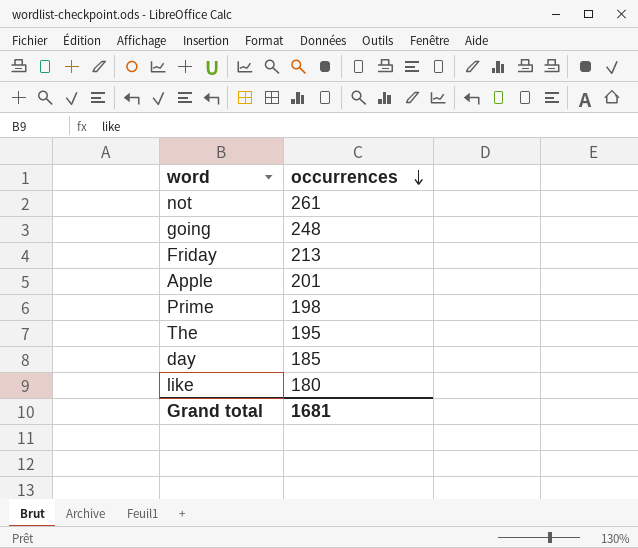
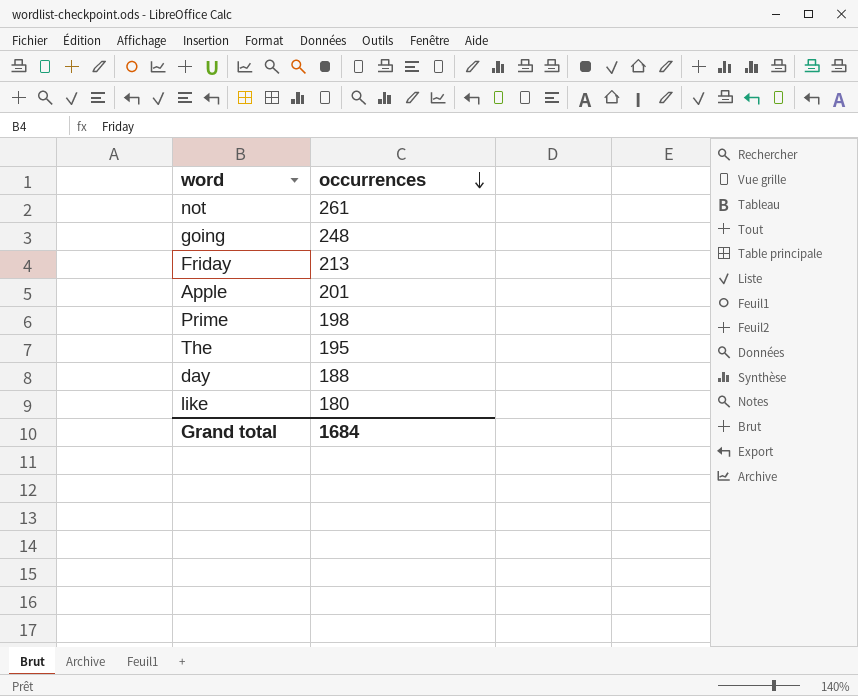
day | occurrences: 185 -> 188
Grand total | occurrences: 1681 -> 1684

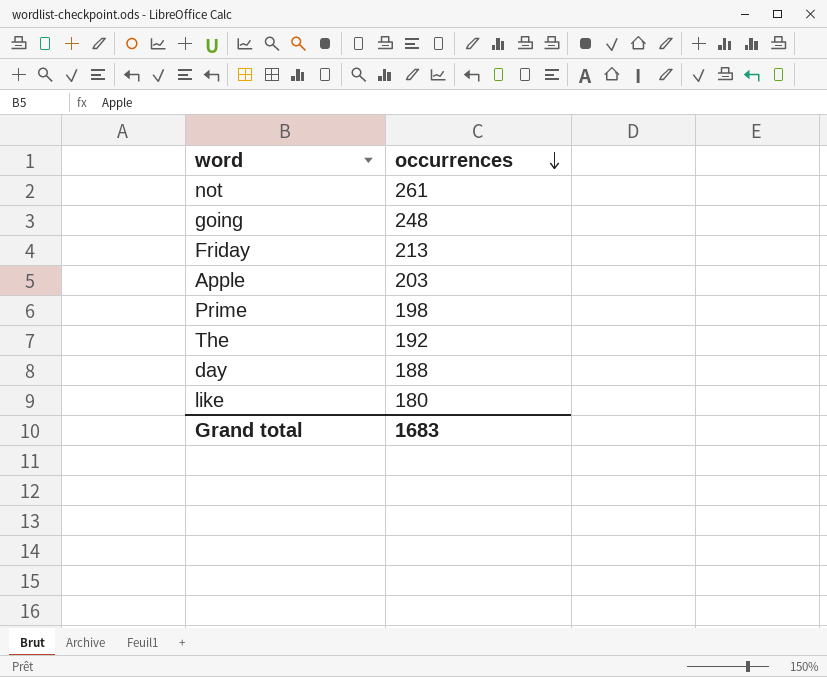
Apple | occurrences: 201 -> 203
The | occurrences: 195 -> 192
Grand total | occurrences: 1684 -> 1683

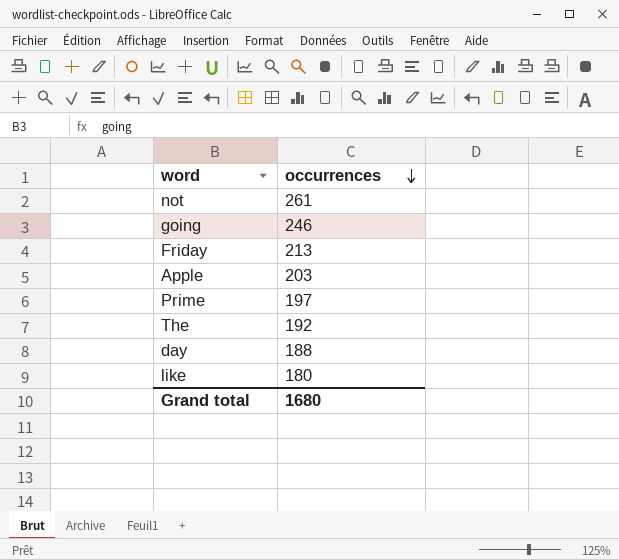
going | occurrences: 248 -> 246
Prime | occurrences: 198 -> 197
Grand total | occurrences: 1683 -> 1680

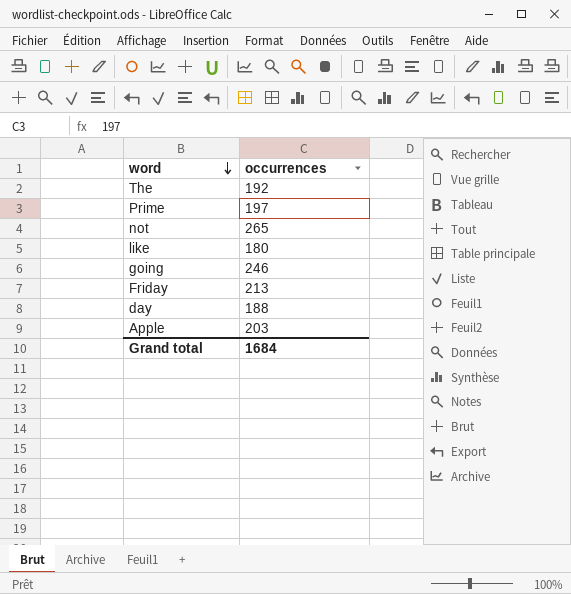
row order: occurrences descending -> word descending
not | occurrences: 261 -> 265
Grand total | occurrences: 1680 -> 1684

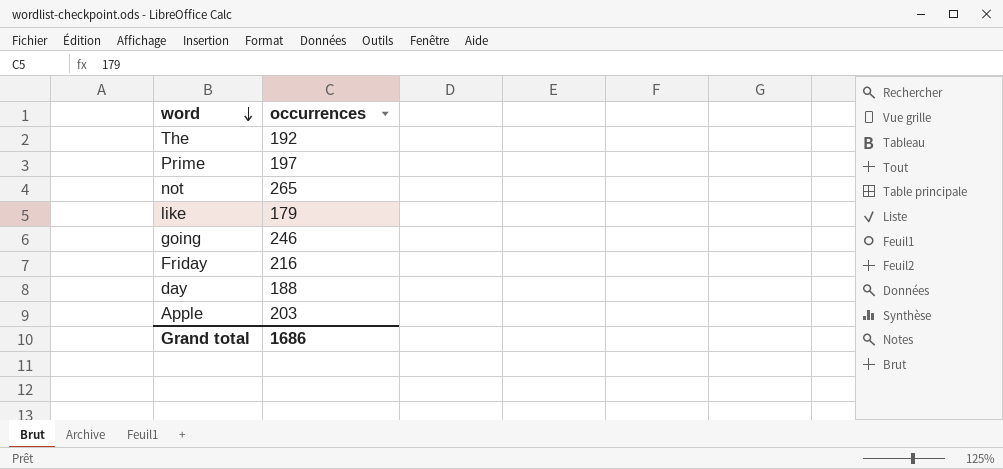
like | occurrences: 180 -> 179
Friday | occurrences: 213 -> 216
Grand total | occurrences: 1684 -> 1686

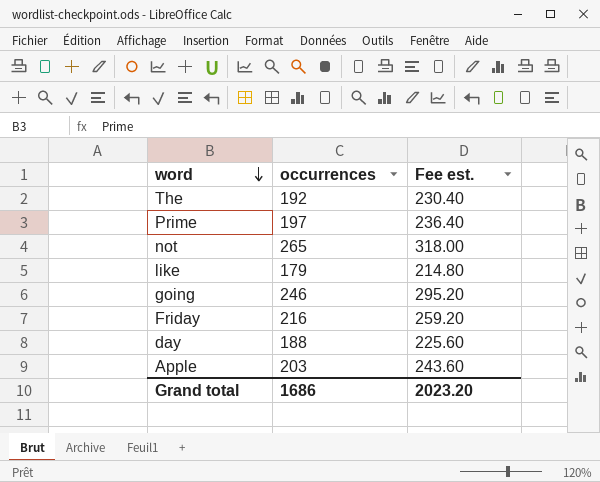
column Fee est. | formula: none -> [occurrences] * 1.2

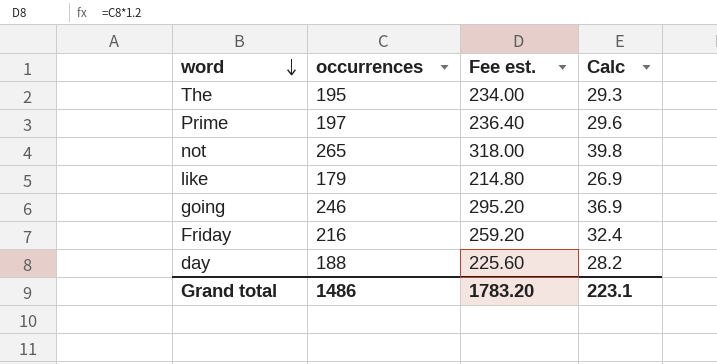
column Calc | formula: none -> [occurrences] * 0.15
row Apple: 203 | 243.60 -> none
The | occurrences: 192 -> 195
The | Fee est.: 230.40 -> 234.00
Grand total | occurrences: 1686 -> 1486
Grand total | Fee est.: 2023.20 -> 1783.20

